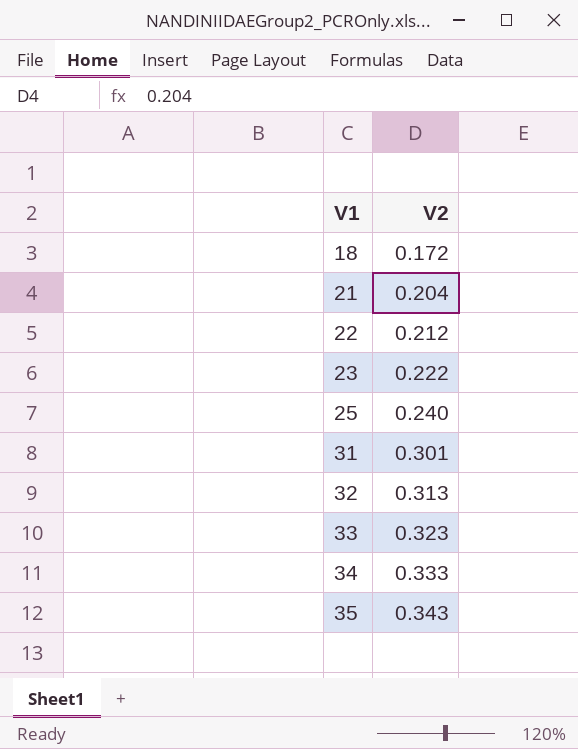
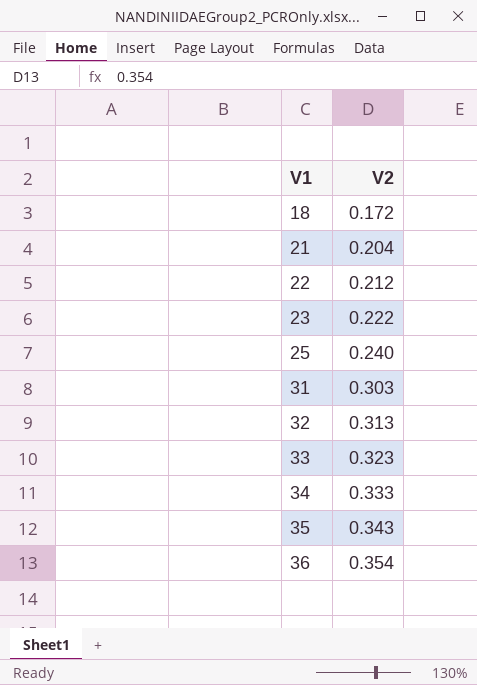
31 | V2: 0.301 -> 0.303
row 36: none -> 0.354

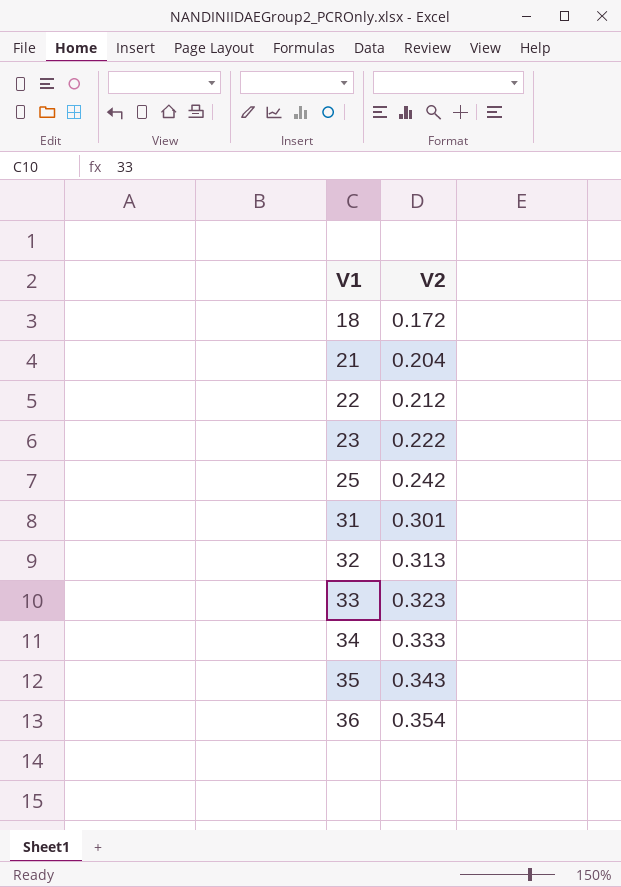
25 | V2: 0.240 -> 0.242
31 | V2: 0.303 -> 0.301

